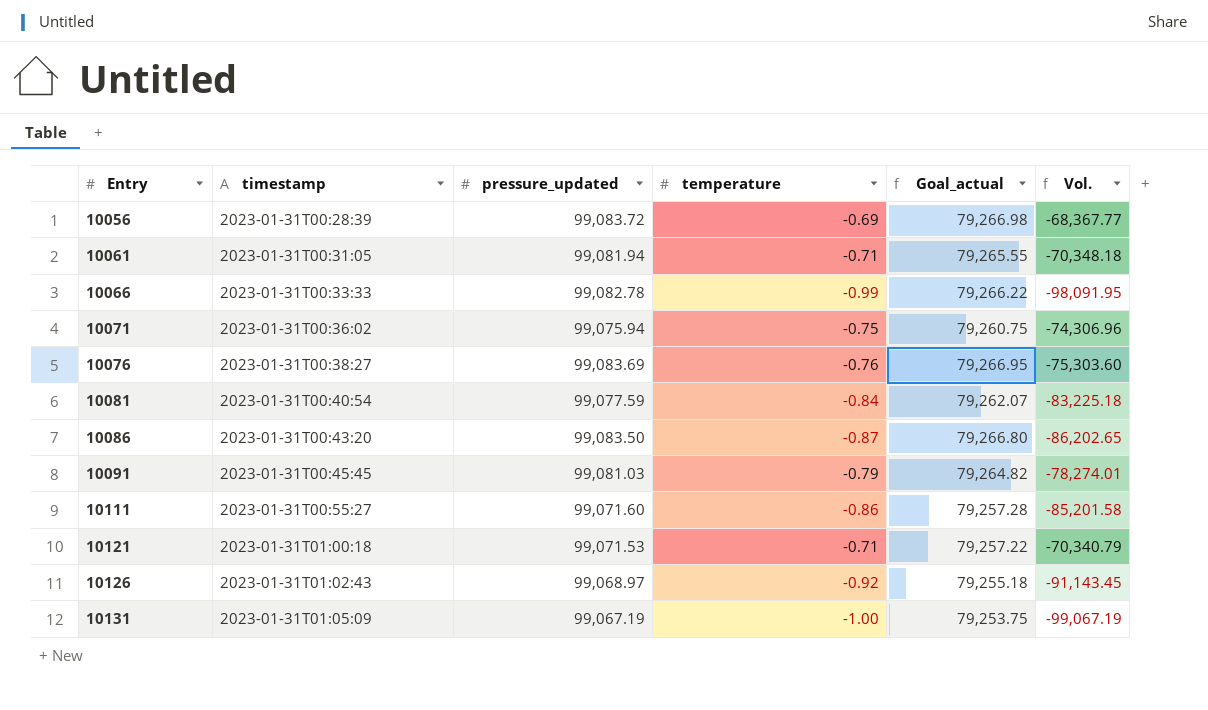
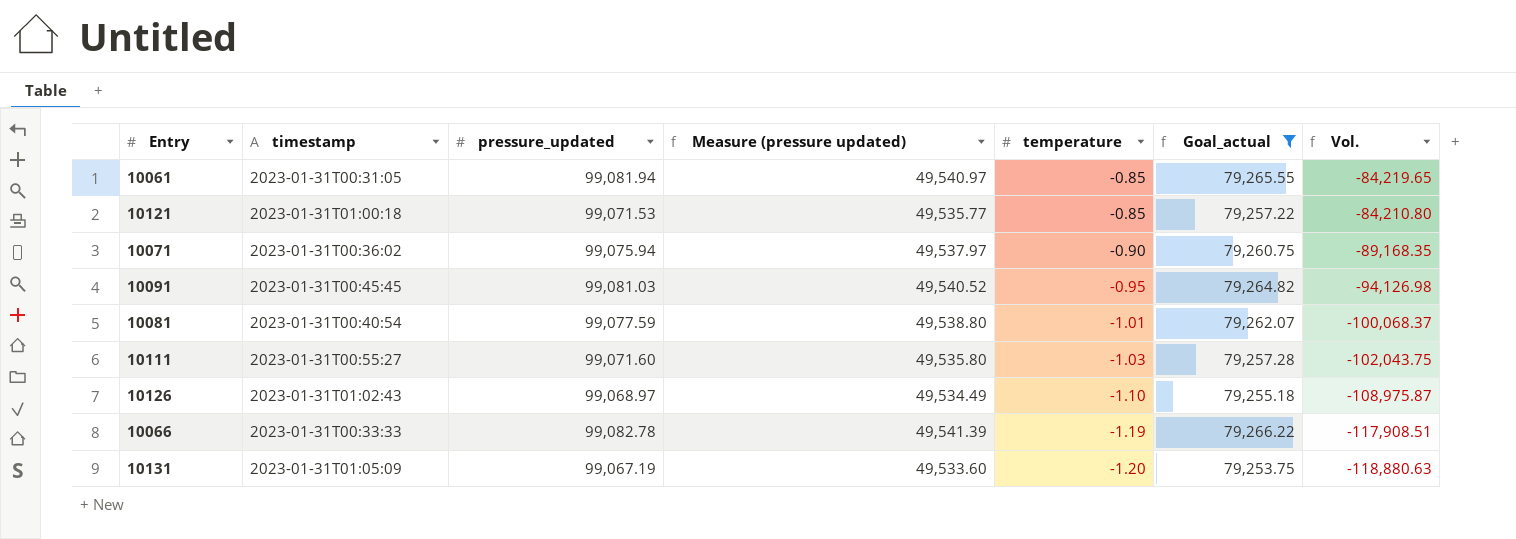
filter: none -> Goal_actual <= 79,266.22
row order: Entry ascending -> temperature descending
column Measure (pressure updated) | formula: none -> [pressure_updated] * 0.5
10061 | temperature: -0.71 -> -0.85
10061 | Vol.: -70,348.18 -> -84,219.65
10121 | temperature: -0.71 -> -0.85
10121 | Vol.: -70,340.79 -> -84,210.80
10071 | temperature: -0.75 -> -0.90
10071 | Vol.: -74,306.96 -> -89,168.35
10091 | temperature: -0.79 -> -0.95
10091 | Vol.: -78,274.01 -> -94,126.98
10081 | temperature: -0.84 -> -1.01
10081 | Vol.: -83,225.18 -> -100,068.37
10111 | temperature: -0.86 -> -1.03
10111 | Vol.: -85,201.58 -> -102,043.75
10126 | temperature: -0.92 -> -1.10
10126 | Vol.: -91,143.45 -> -108,975.87
10066 | temperature: -0.99 -> -1.19
10066 | Vol.: -98,091.95 -> -117,908.51
10131 | temperature: -1.00 -> -1.20
10131 | Vol.: -99,067.19 -> -118,880.63

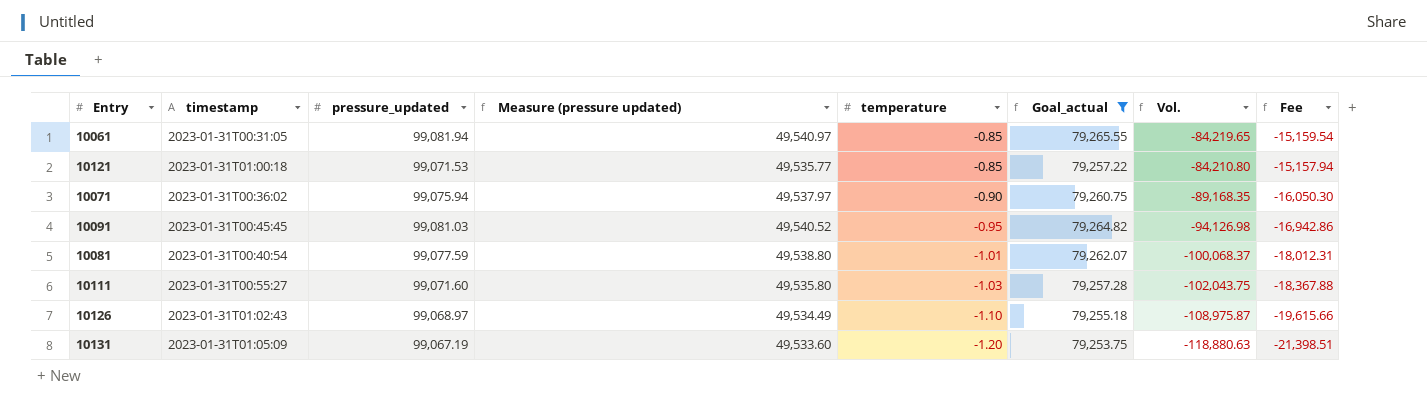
column Fee | formula: none -> [Vol.] * 0.18
row 10066: 2023-01-31T00:33:33 | 99,082.78 | 49,541.39 | -1.19 | 79,266.22 | -117,908.51 -> none

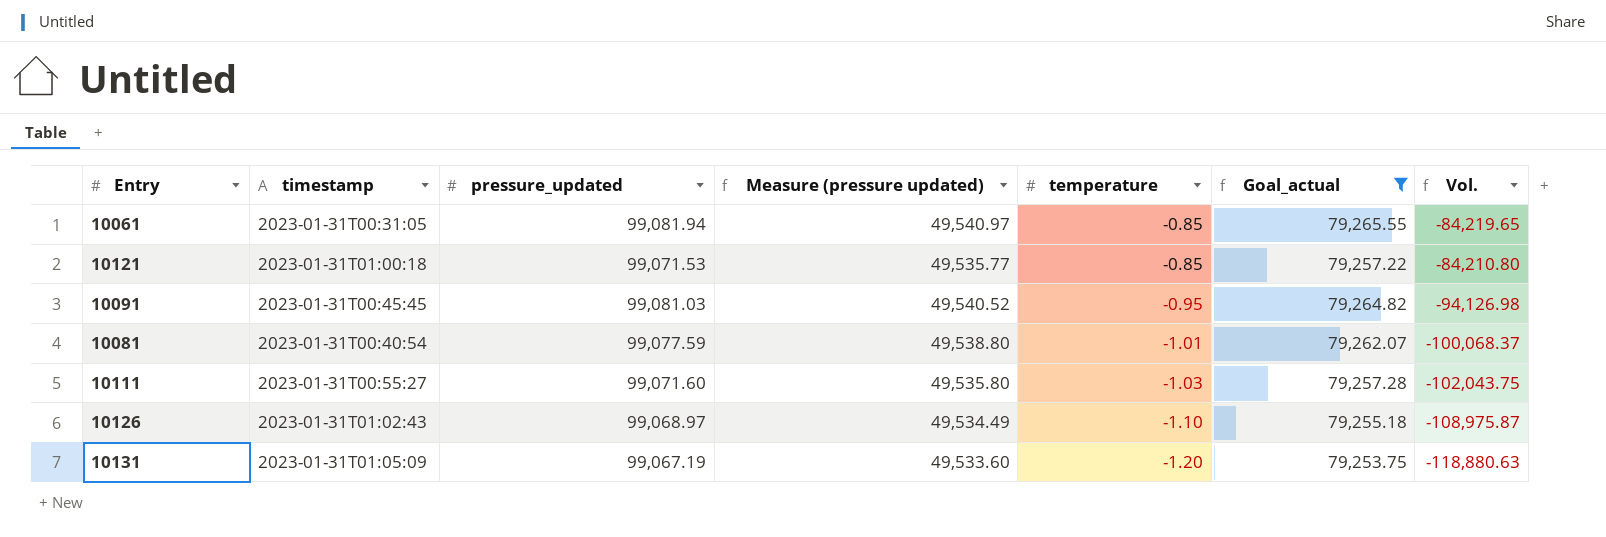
column Fee | formula: [Vol.] * 0.18 -> none
row 10071: 2023-01-31T00:36:02 | 99,075.94 | 49,537.97 | -0.90 | 79,260.75 | -89,168.35 | -16,050.30 -> none

